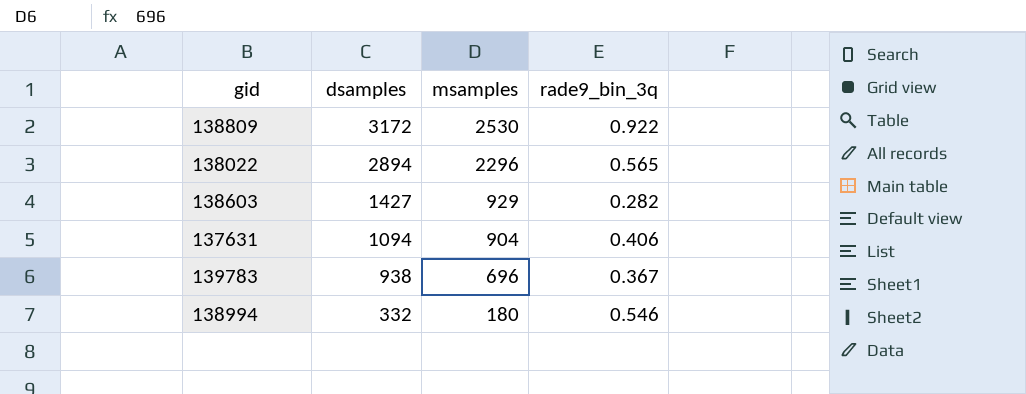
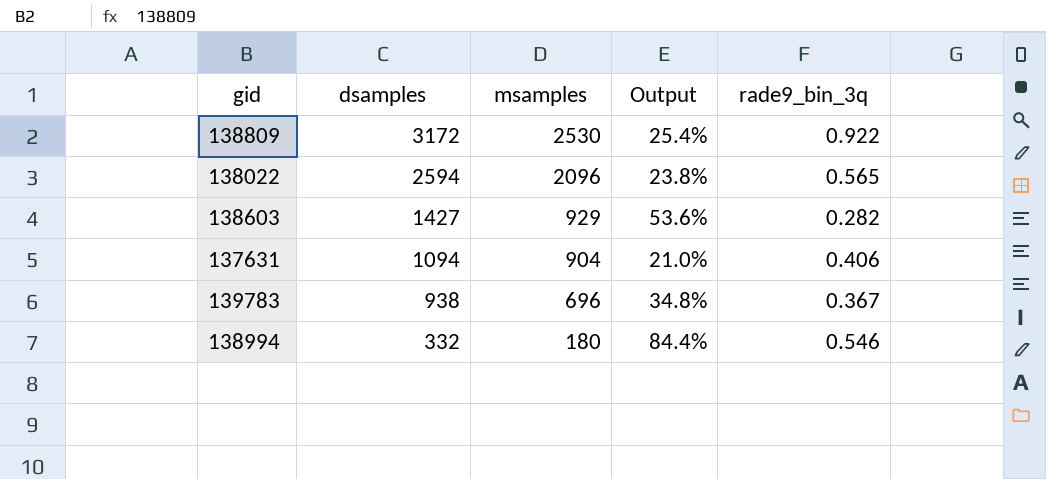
column Output | formula: none -> ([dsamples] - [msamples]) / [msamples]
138022 | dsamples: 2894 -> 2594
138022 | msamples: 2296 -> 2096

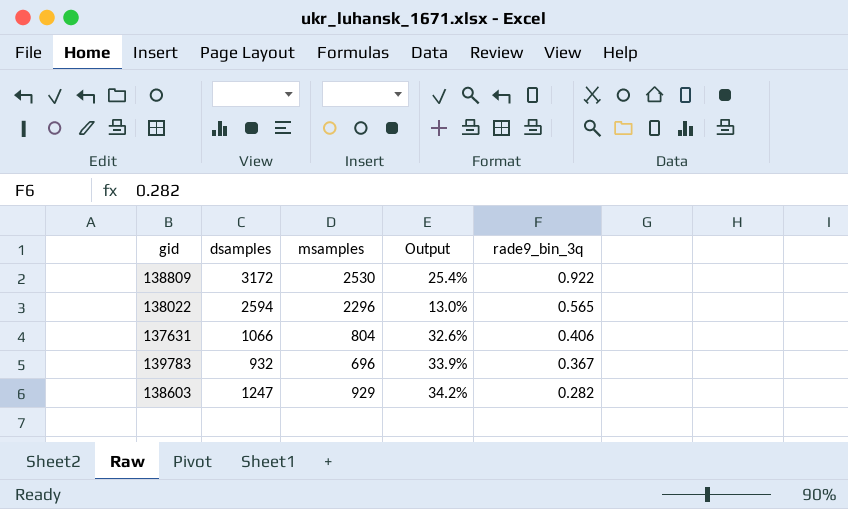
row order: dsamples descending -> rade9_bin_3q descending
row 138994: 332 | 180 | 84.4% | 0.546 -> none
138022 | msamples: 2096 -> 2296
138022 | Output: 23.8% -> 13.0%
137631 | dsamples: 1094 -> 1066
137631 | msamples: 904 -> 804
137631 | Output: 21.0% -> 32.6%
139783 | dsamples: 938 -> 932
139783 | Output: 34.8% -> 33.9%
138603 | dsamples: 1427 -> 1247
138603 | Output: 53.6% -> 34.2%

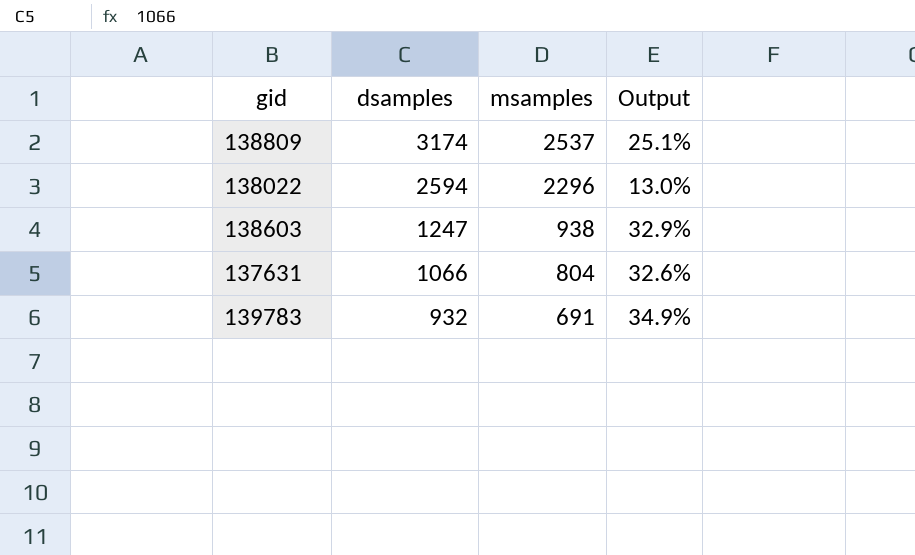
row order: rade9_bin_3q descending -> dsamples descending
column rade9_bin_3q | position: 5 -> none
138809 | dsamples: 3172 -> 3174
138809 | msamples: 2530 -> 2537
138809 | Output: 25.4% -> 25.1%
138603 | msamples: 929 -> 938
138603 | Output: 34.2% -> 32.9%
139783 | msamples: 696 -> 691
139783 | Output: 33.9% -> 34.9%

